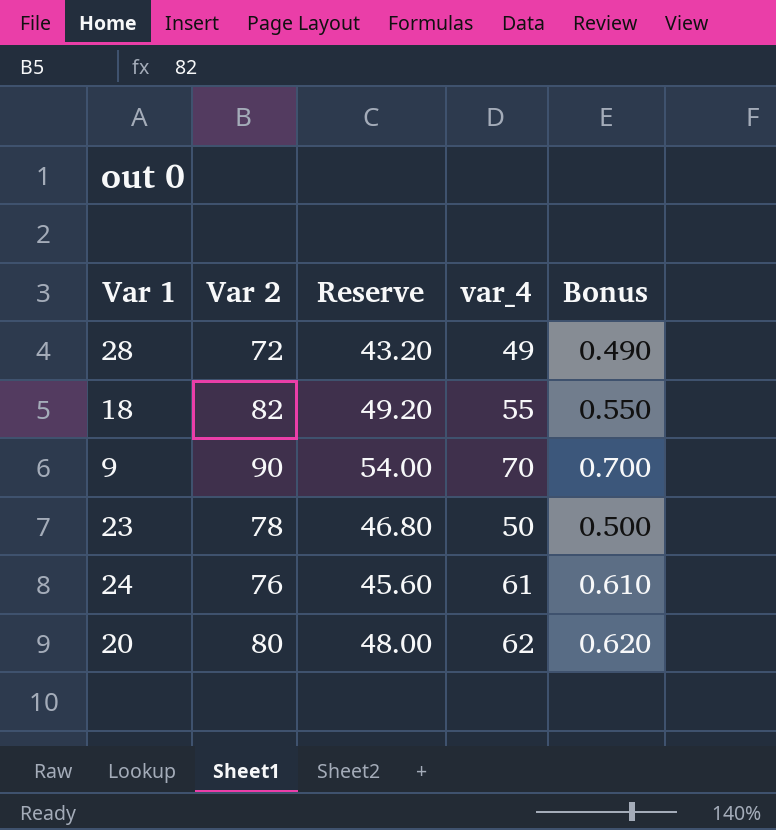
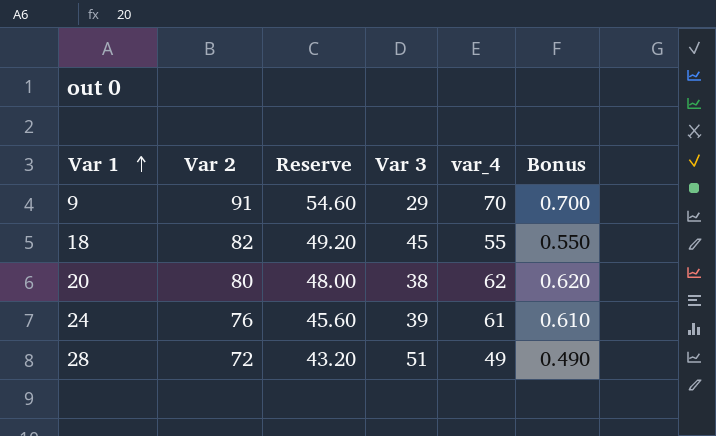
row order: none -> Var 1 ascending
column Var 3 | position: none -> 4
row 23: 78 | 46.80 | 50 | 0.500 -> none
9 | Var 2: 90 -> 91
9 | Reserve: 54.00 -> 54.60

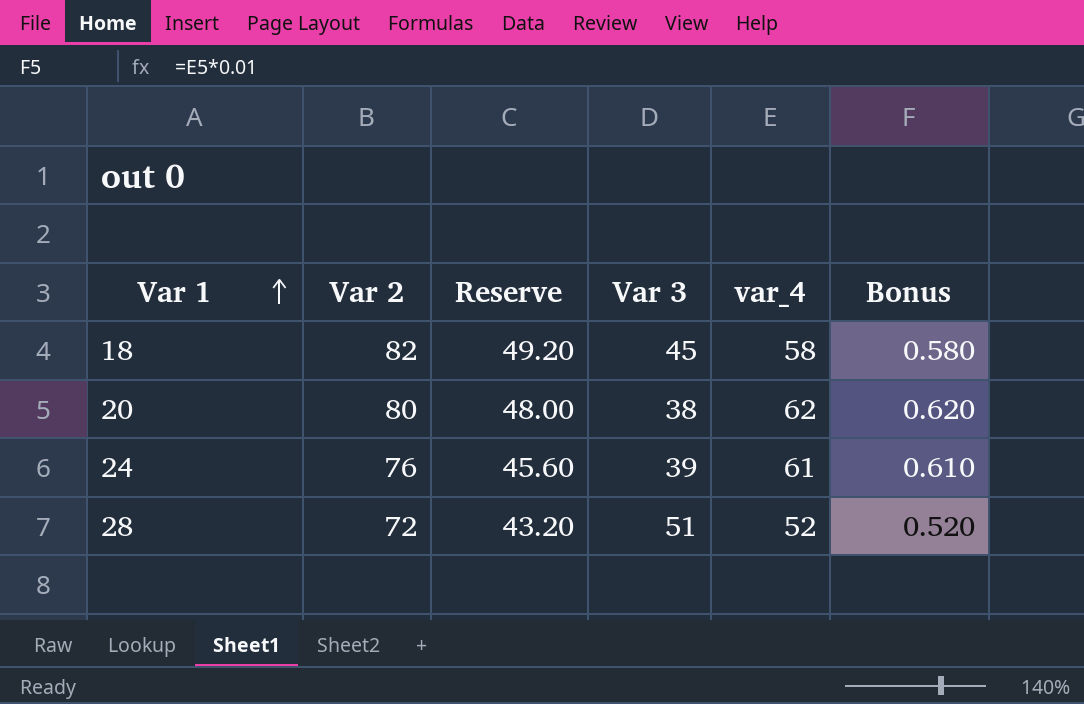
row 9: 91 | 54.60 | 29 | 70 | 0.700 -> none
18 | var_4: 55 -> 58
18 | Bonus: 0.550 -> 0.580
28 | var_4: 49 -> 52
28 | Bonus: 0.490 -> 0.520

